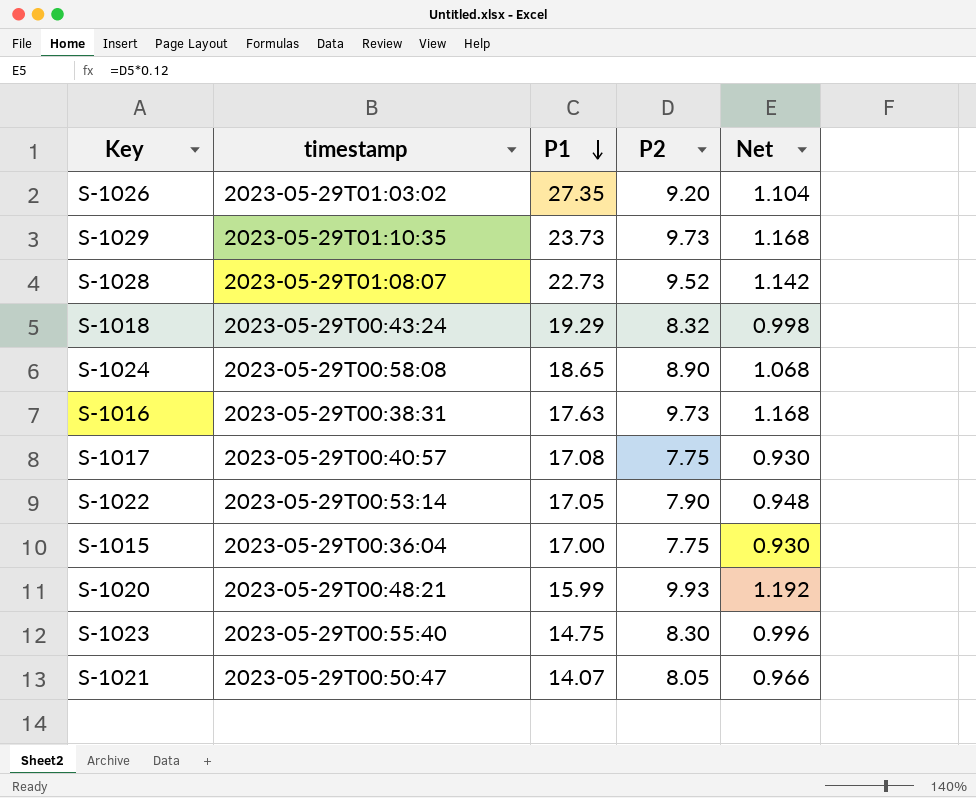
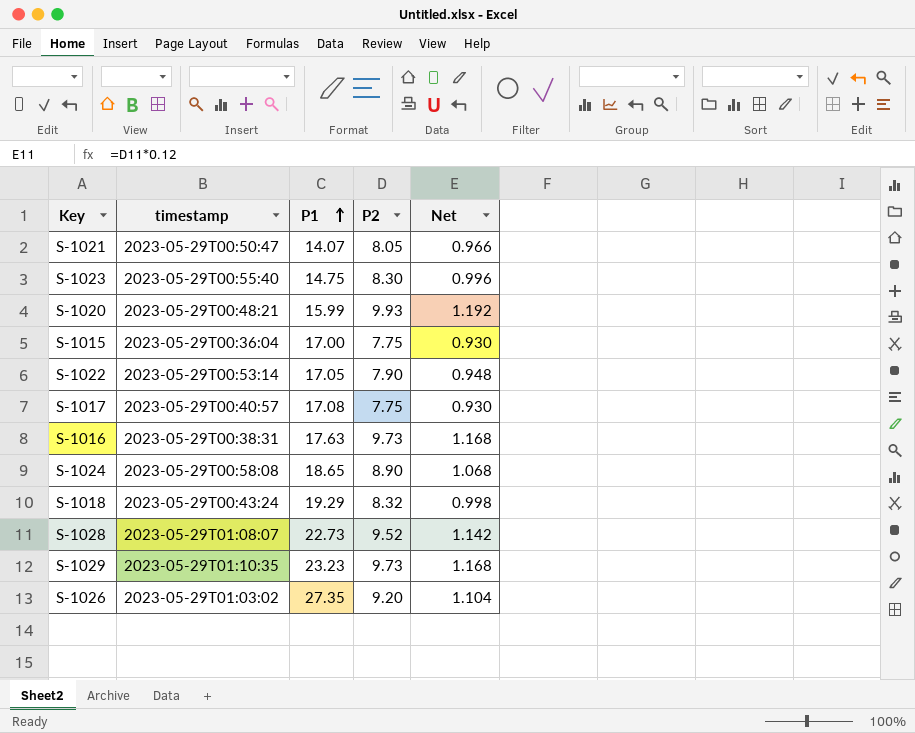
row order: P1 descending -> P1 ascending
S-1029 | P1: 23.73 -> 23.23

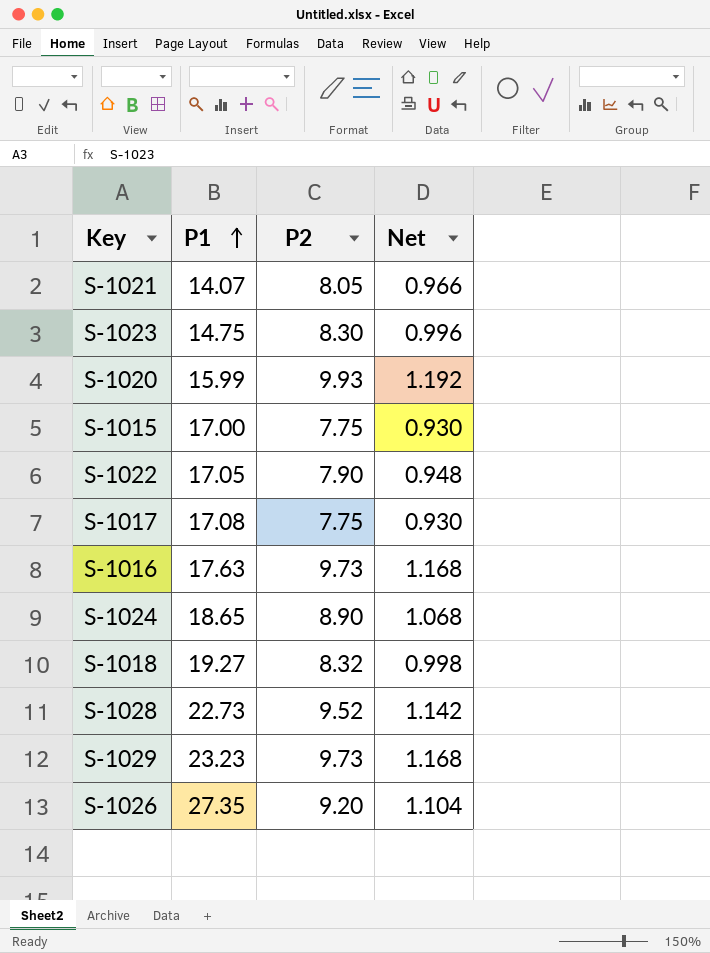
column timestamp | position: 2 -> none
S-1018 | P1: 19.29 -> 19.27

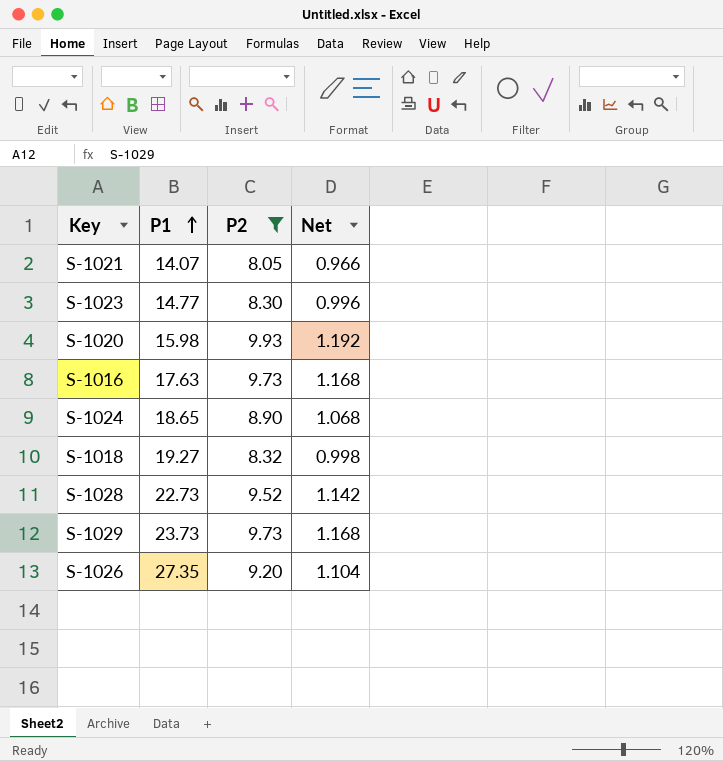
filter: none -> P2 >= 8.05
S-1023 | P1: 14.75 -> 14.77
S-1020 | P1: 15.99 -> 15.98
S-1029 | P1: 23.23 -> 23.73

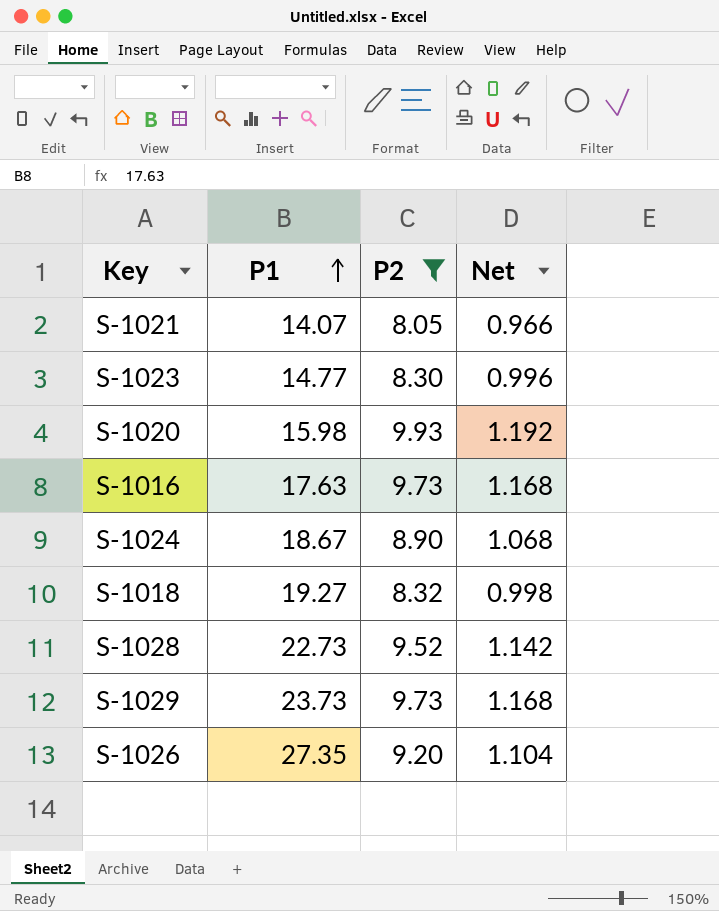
S-1024 | P1: 18.65 -> 18.67

